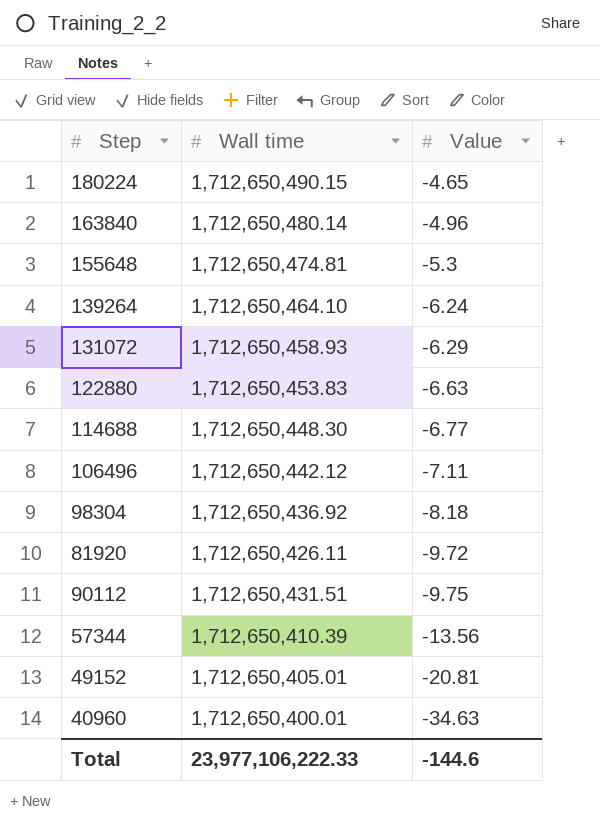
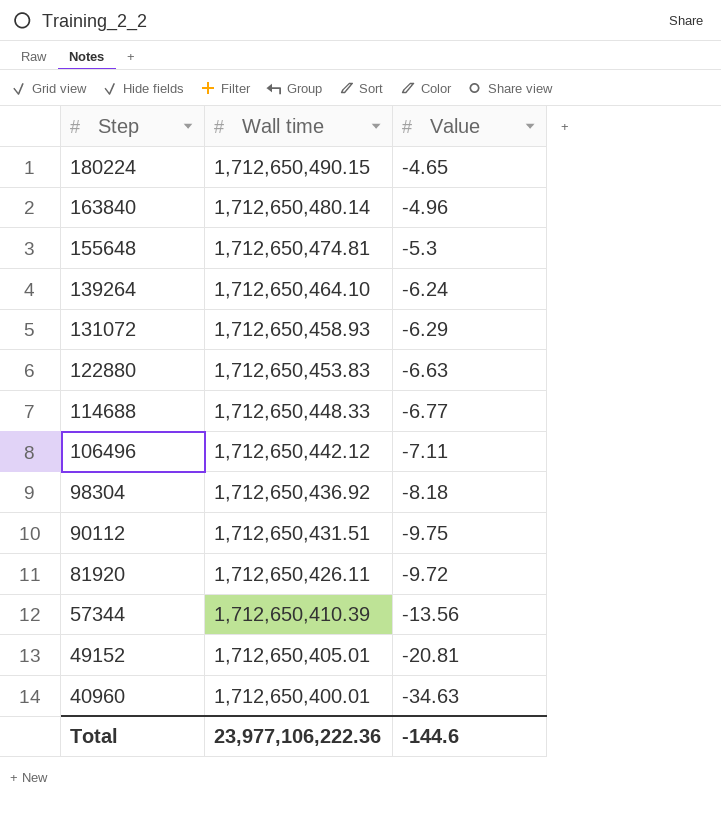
row order: Value descending -> Step descending
114688 | Wall time: 1,712,650,448.30 -> 1,712,650,448.33
Total | Wall time: 23,977,106,222.33 -> 23,977,106,222.36

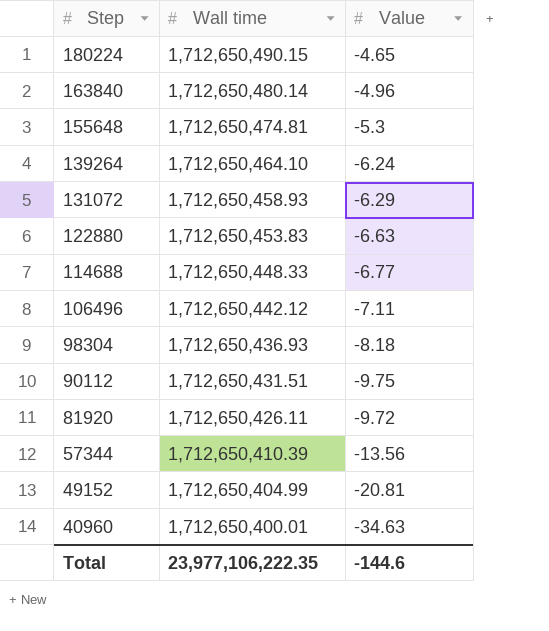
98304 | Wall time: 1,712,650,436.92 -> 1,712,650,436.93
49152 | Wall time: 1,712,650,405.01 -> 1,712,650,404.99
Total | Wall time: 23,977,106,222.36 -> 23,977,106,222.35

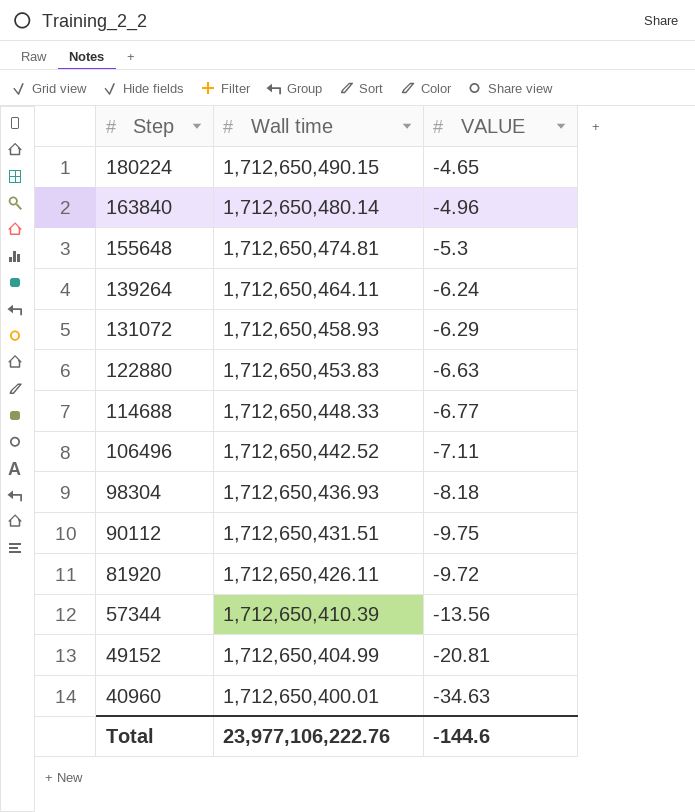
column name: Value -> VALUE
139264 | Wall time: 1,712,650,464.10 -> 1,712,650,464.11
106496 | Wall time: 1,712,650,442.12 -> 1,712,650,442.52
Total | Wall time: 23,977,106,222.35 -> 23,977,106,222.76

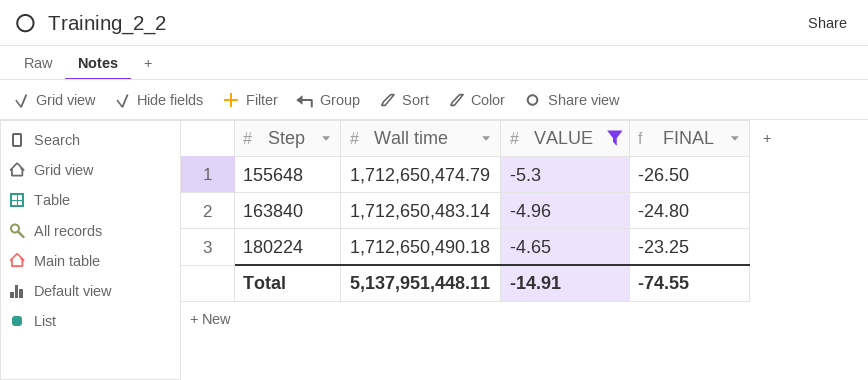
filter: none -> VALUE >= -5.3
row order: Step descending -> Step ascending
column FINAL | formula: none -> [VALUE] * 5
155648 | Wall time: 1,712,650,474.81 -> 1,712,650,474.79
163840 | Wall time: 1,712,650,480.14 -> 1,712,650,483.14
180224 | Wall time: 1,712,650,490.15 -> 1,712,650,490.18
Total | Wall time: 23,977,106,222.76 -> 5,137,951,448.11
Total | VALUE: -144.6 -> -14.91

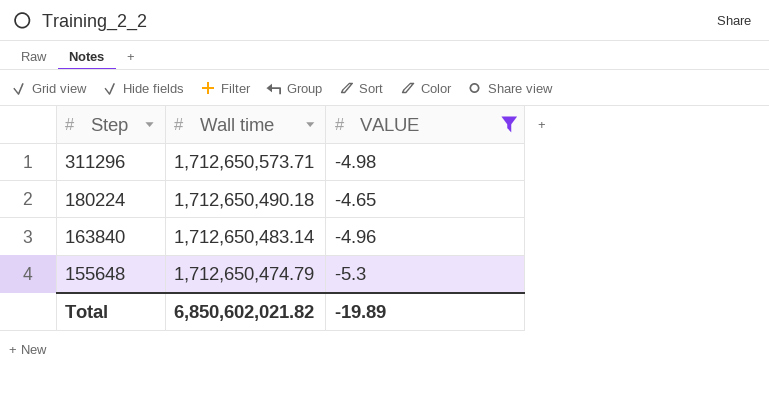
row order: Step ascending -> Step descending
column FINAL | formula: [VALUE] * 5 -> none
row 311296: none -> 1,712,650,573.71 | -4.98
Total | Wall time: 5,137,951,448.11 -> 6,850,602,021.82
Total | VALUE: -14.91 -> -19.89

